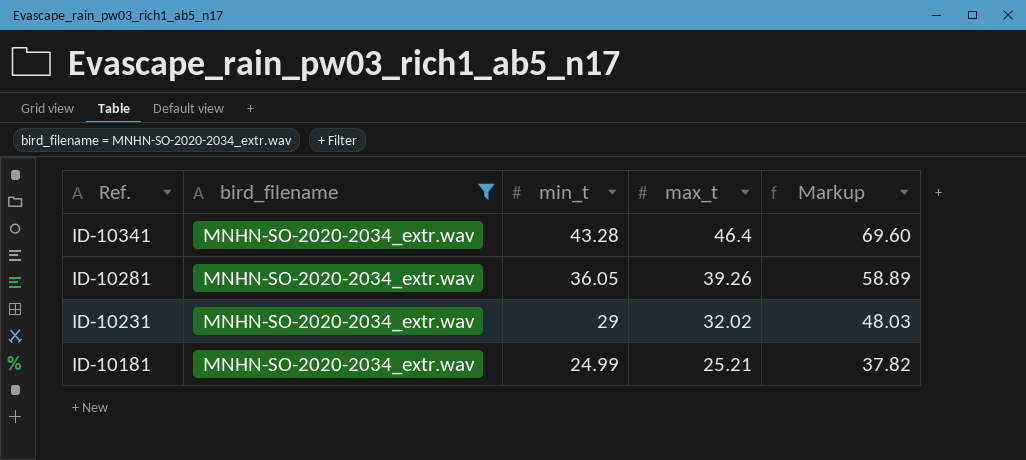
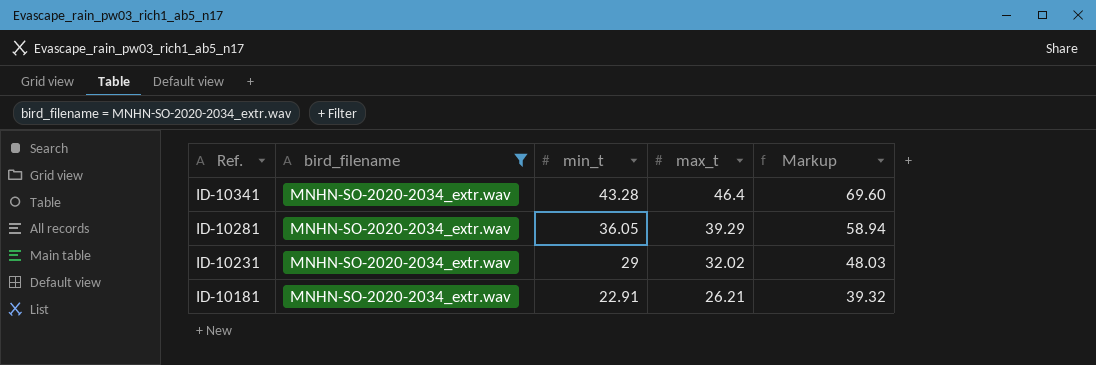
ID-10281 | max_t: 39.26 -> 39.29
ID-10281 | Markup: 58.89 -> 58.94
ID-10181 | min_t: 24.99 -> 22.91
ID-10181 | max_t: 25.21 -> 26.21
ID-10181 | Markup: 37.82 -> 39.32

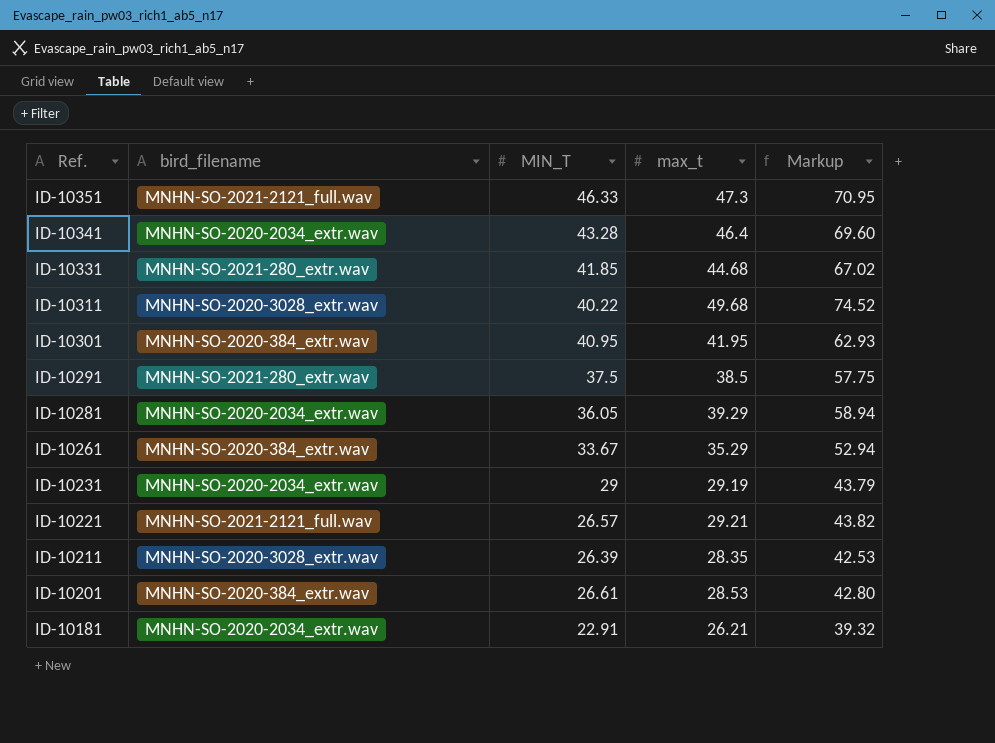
filter: bird_filename = MNHN-SO-2020-2034_extr.wav -> none
column name: min_t -> MIN_T
ID-10231 | max_t: 32.02 -> 29.19
ID-10231 | Markup: 48.03 -> 43.79

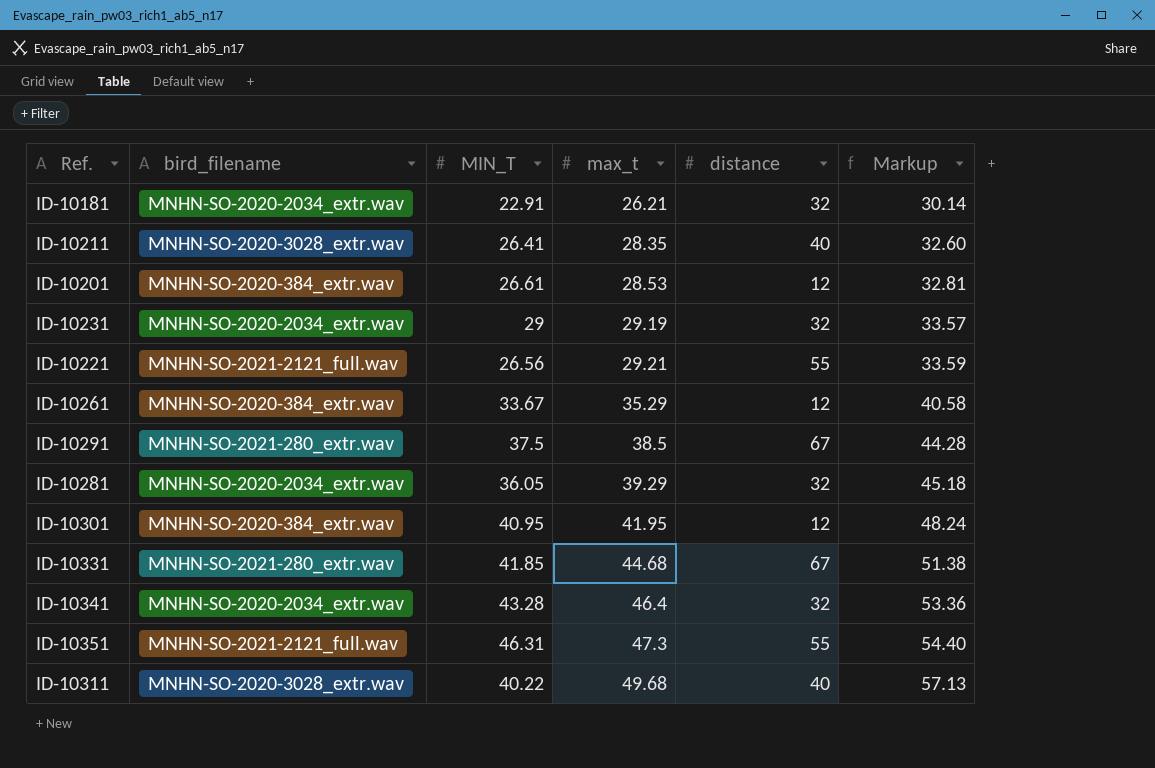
row order: Ref. descending -> max_t ascending
column distance | position: none -> 5
column Markup | formula: [max_t] * 1.5 -> [max_t] * 1.15
ID-10211 | MIN_T: 26.39 -> 26.41
ID-10221 | MIN_T: 26.57 -> 26.56
ID-10351 | MIN_T: 46.33 -> 46.31

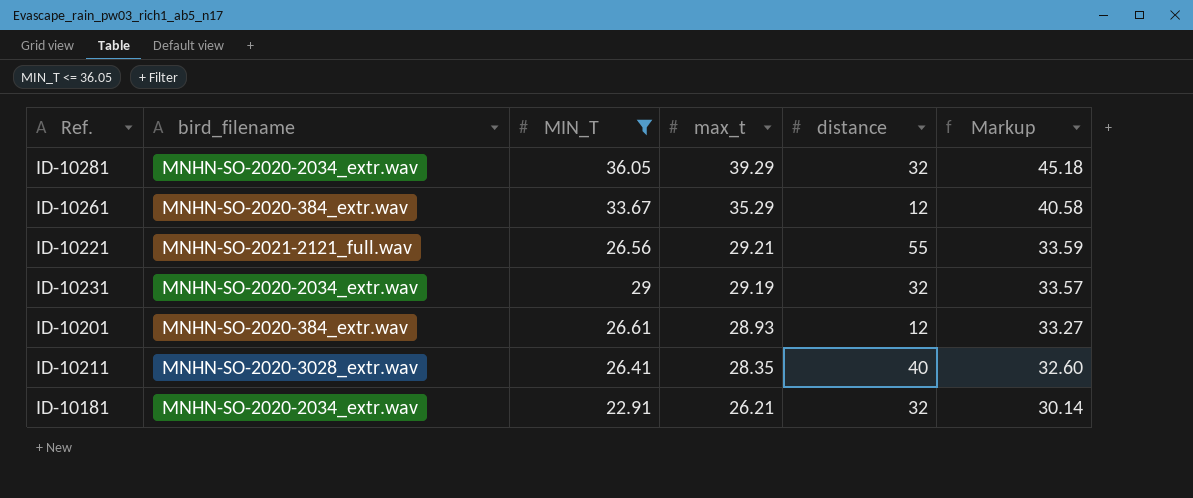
filter: none -> MIN_T <= 36.05
row order: max_t ascending -> max_t descending
ID-10201 | max_t: 28.53 -> 28.93
ID-10201 | Markup: 32.81 -> 33.27

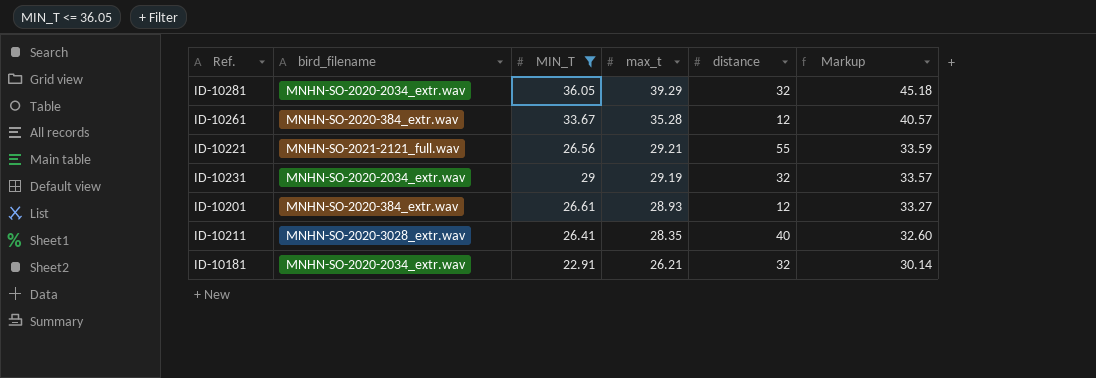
ID-10261 | max_t: 35.29 -> 35.28
ID-10261 | Markup: 40.58 -> 40.57

